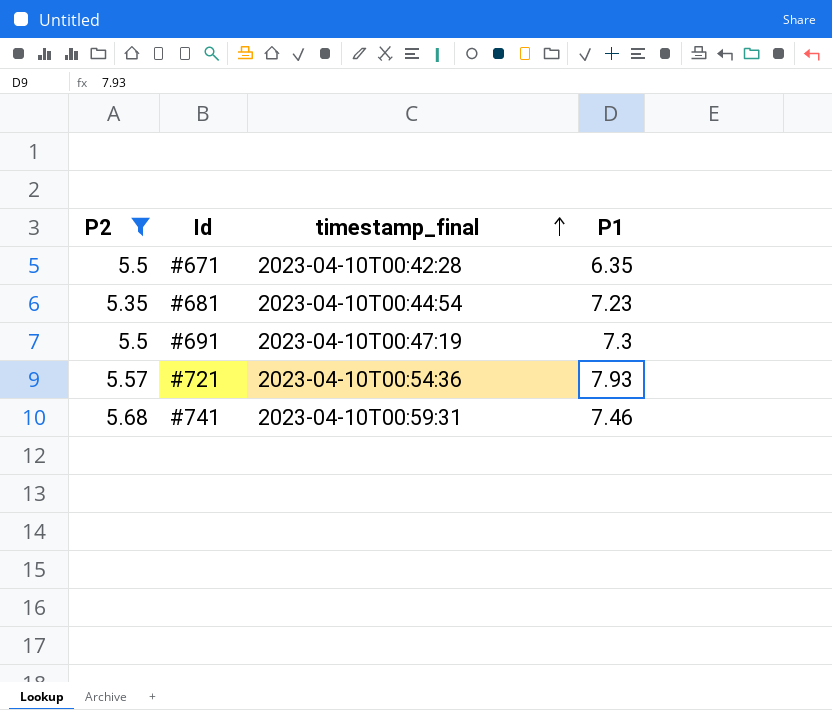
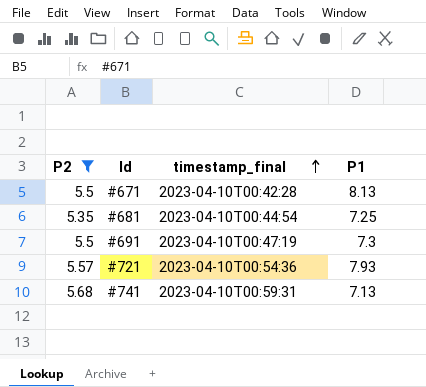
#671 | P1: 6.35 -> 8.13
#681 | P1: 7.23 -> 7.25
#741 | P1: 7.46 -> 7.13

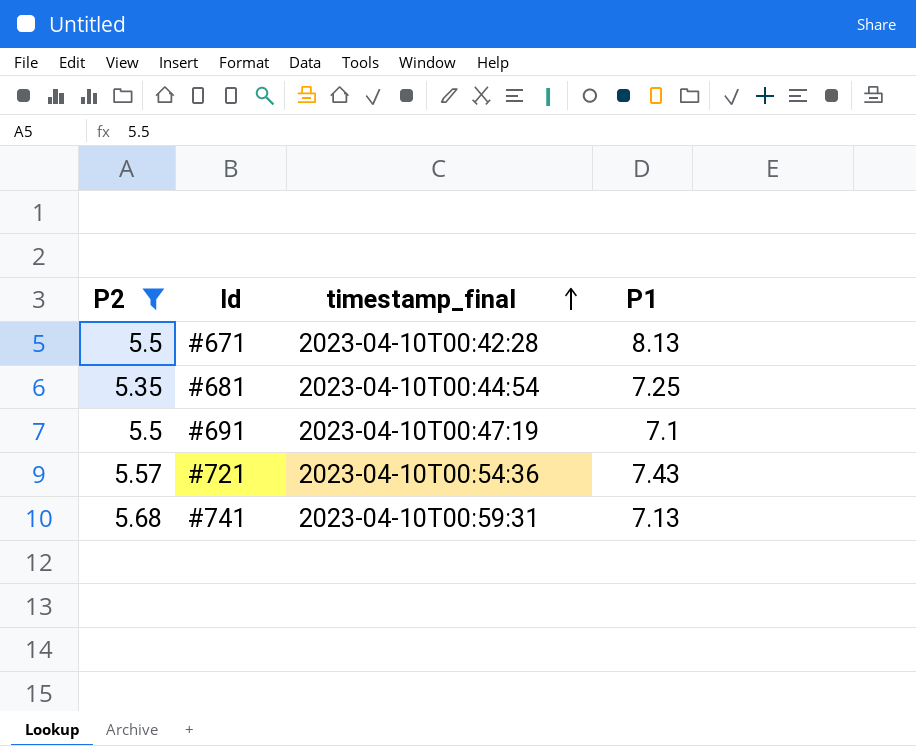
#691 | P1: 7.3 -> 7.1
#721 | P1: 7.93 -> 7.43

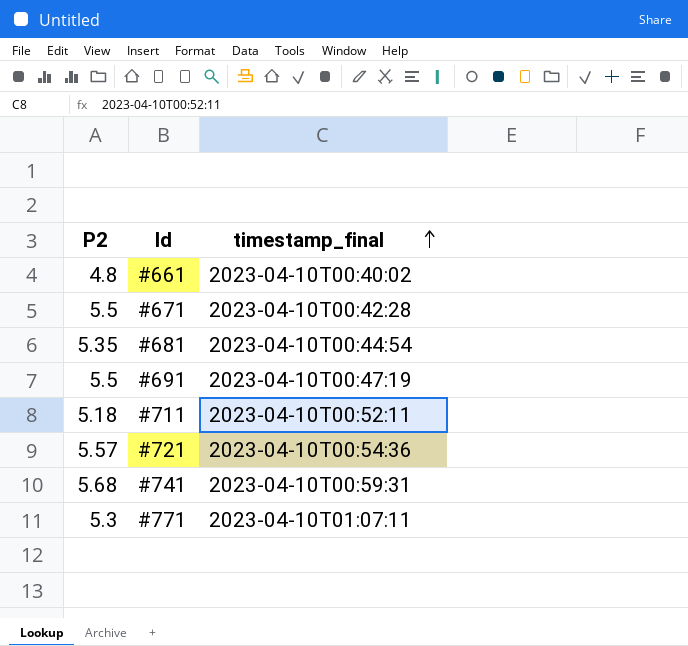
filter: P2 >= 5.35 -> none
column P1 | position: 4 -> none

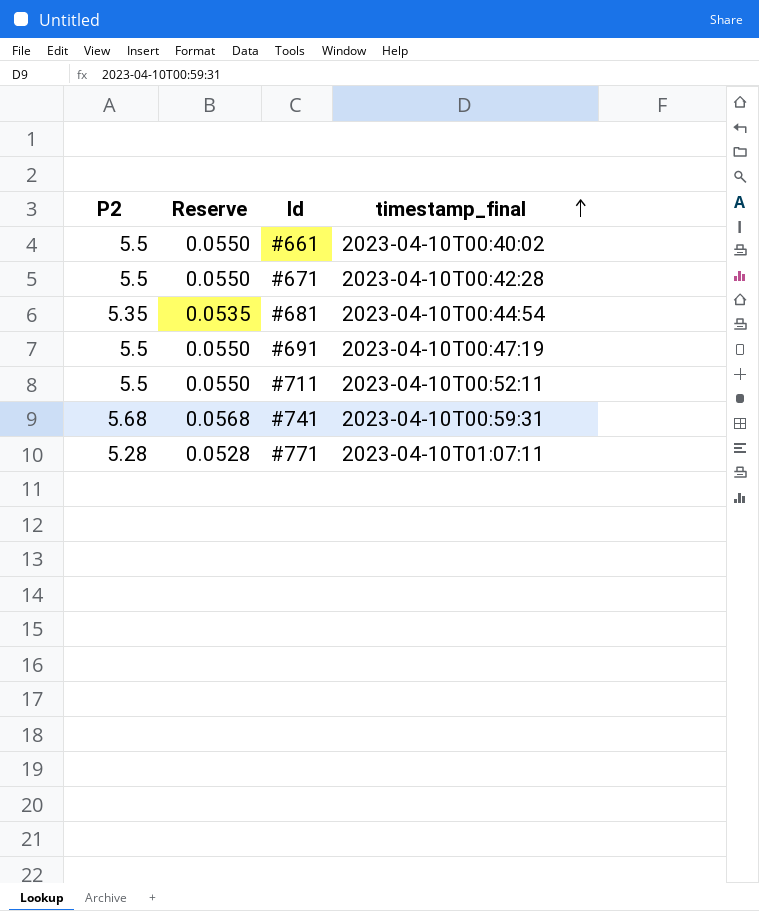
column Reserve | formula: none -> [P2] * 0.01
row #721: 5.57 | 2023-04-10T00:54:36 -> none
#661 | P2: 4.8 -> 5.5
#711 | P2: 5.18 -> 5.5
#771 | P2: 5.3 -> 5.28

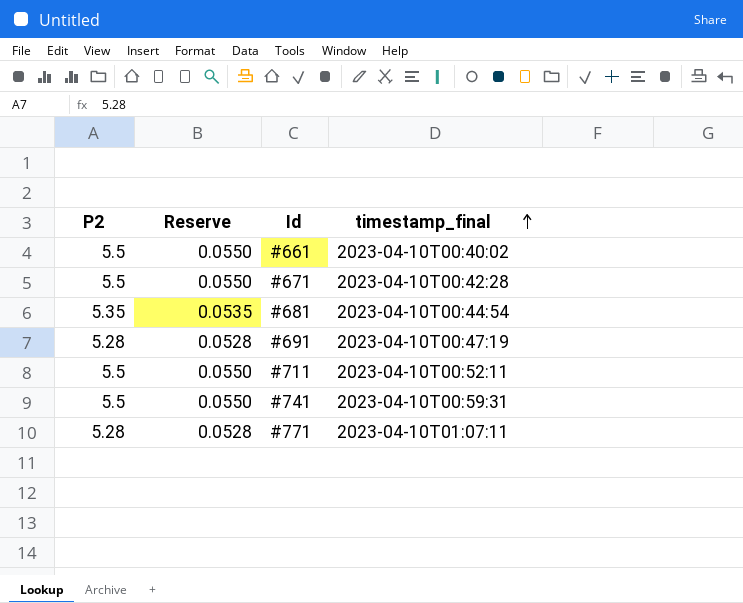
#691 | P2: 5.5 -> 5.28
#691 | Reserve: 0.0550 -> 0.0528
#741 | P2: 5.68 -> 5.5
#741 | Reserve: 0.0568 -> 0.0550

